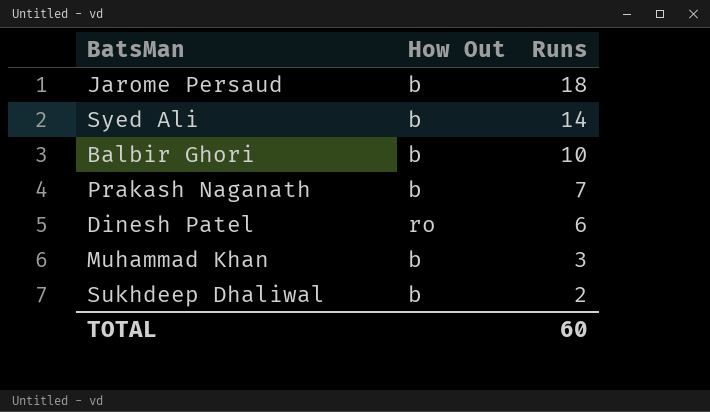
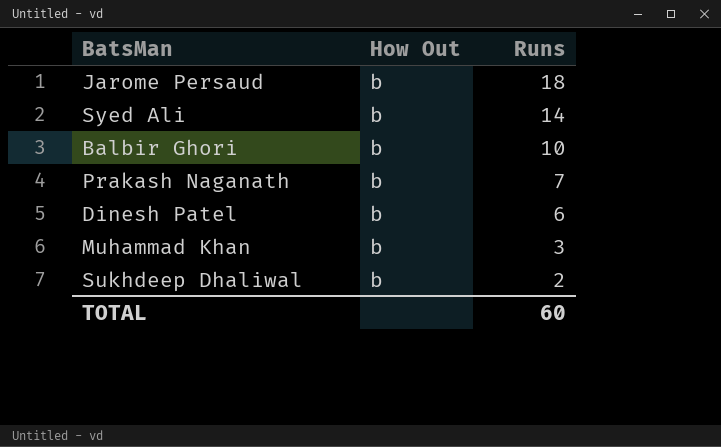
Dinesh Patel | How Out: ro -> b

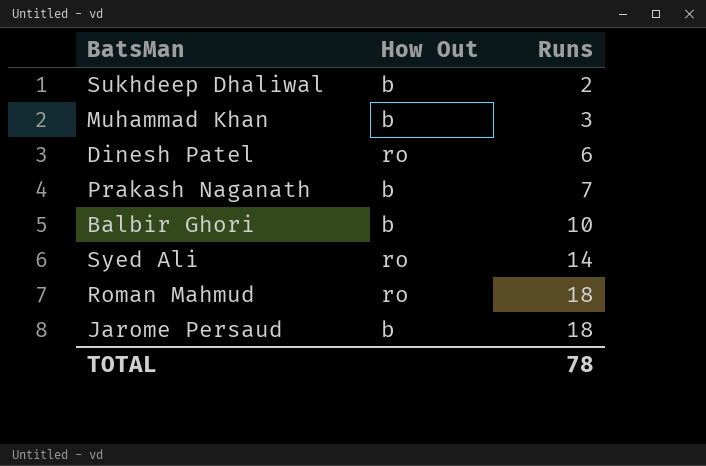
row order: Runs descending -> Runs ascending
Dinesh Patel | How Out: b -> ro
Syed Ali | How Out: b -> ro
row Roman Mahmud: none -> ro | 18
TOTAL | Runs: 60 -> 78

